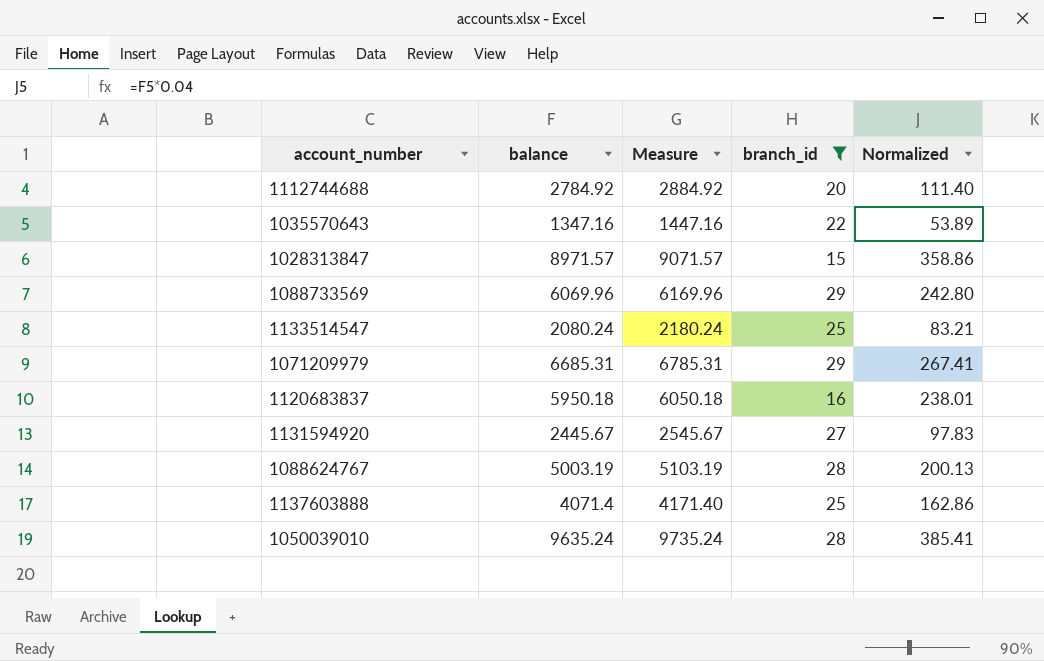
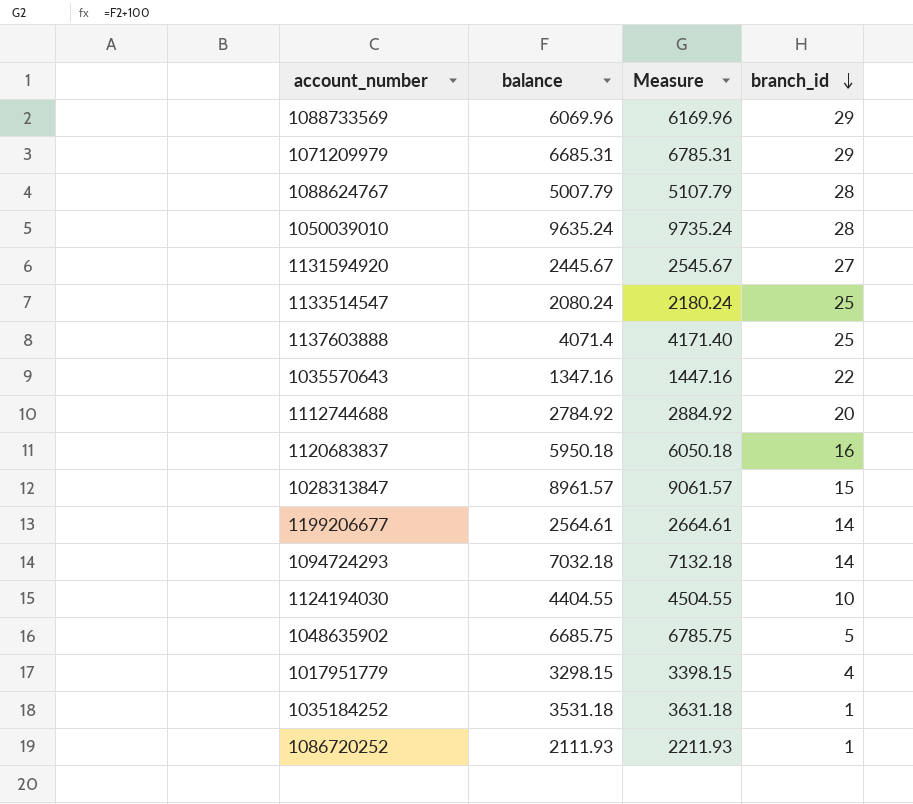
filter: branch_id >= 15 -> none
row order: none -> branch_id descending
column Normalized | formula: [balance] * 0.04 -> none
1088624767 | balance: 5003.19 -> 5007.79
1088624767 | Measure: 5103.19 -> 5107.79
1028313847 | balance: 8971.57 -> 8961.57
1028313847 | Measure: 9071.57 -> 9061.57

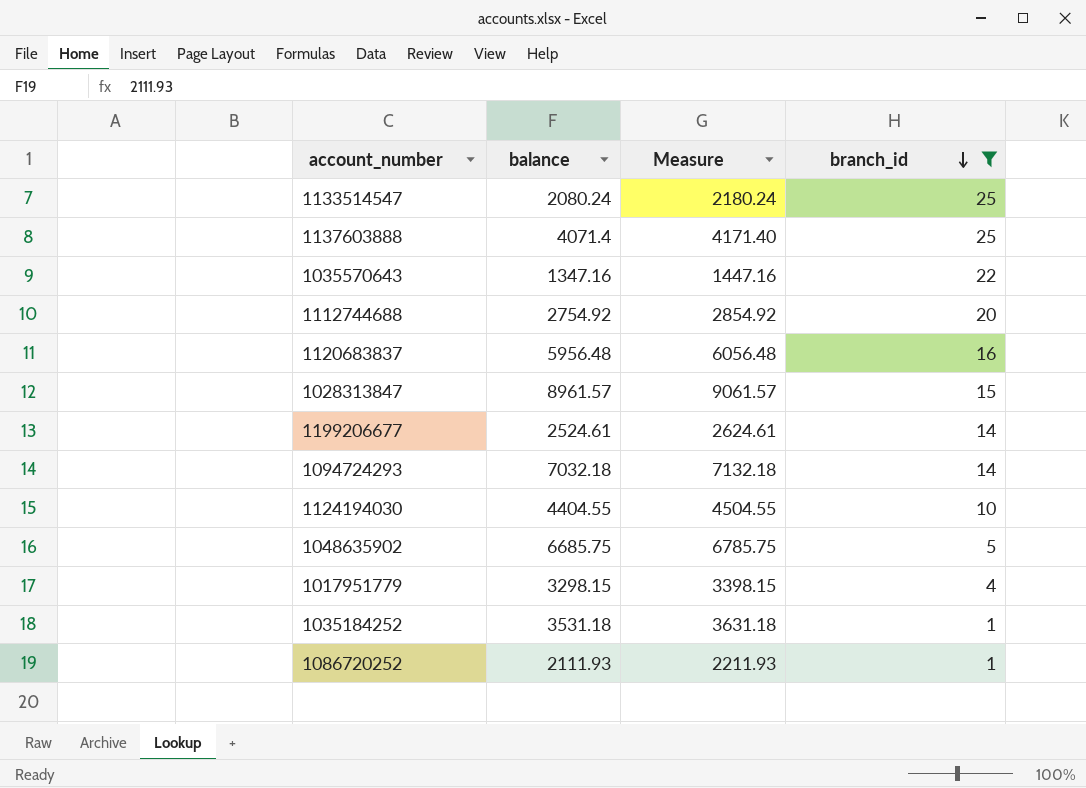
filter: none -> branch_id <= 25
1112744688 | balance: 2784.92 -> 2754.92
1112744688 | Measure: 2884.92 -> 2854.92
1120683837 | balance: 5950.18 -> 5956.48
1120683837 | Measure: 6050.18 -> 6056.48
1199206677 | balance: 2564.61 -> 2524.61
1199206677 | Measure: 2664.61 -> 2624.61

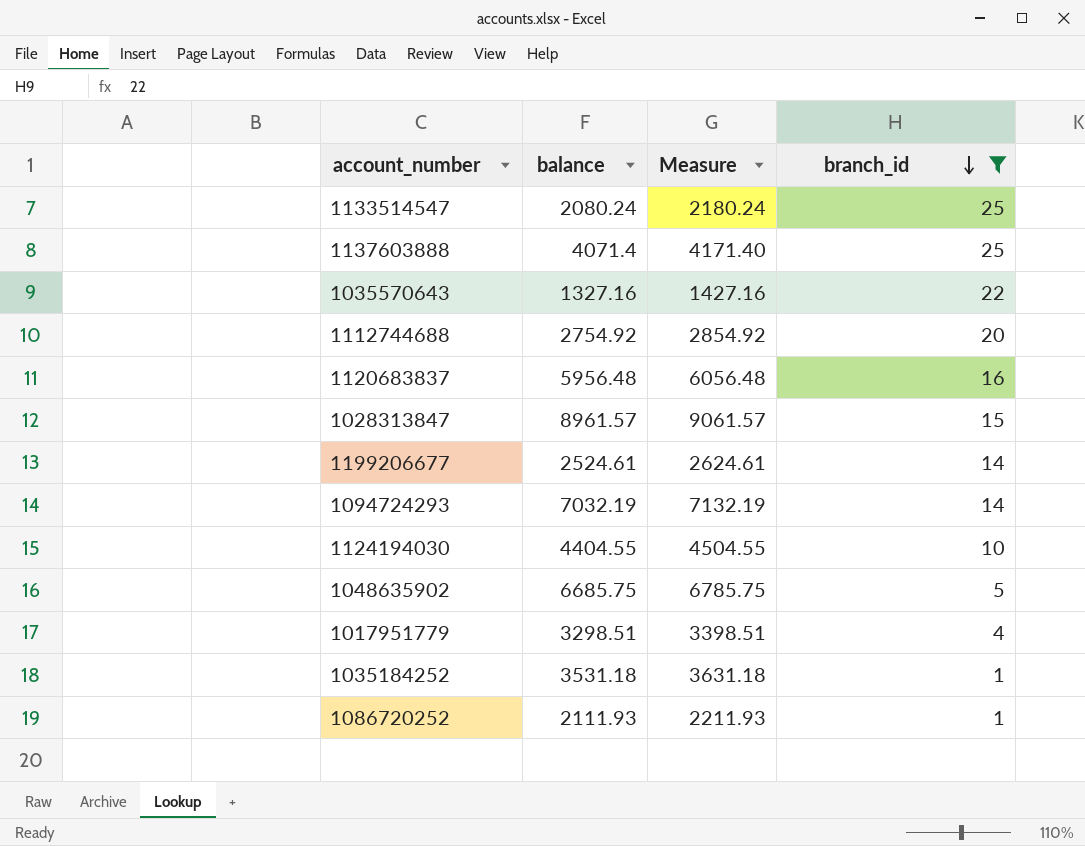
1035570643 | balance: 1347.16 -> 1327.16
1035570643 | Measure: 1447.16 -> 1427.16
1094724293 | balance: 7032.18 -> 7032.19
1094724293 | Measure: 7132.18 -> 7132.19
1017951779 | balance: 3298.15 -> 3298.51
1017951779 | Measure: 3398.15 -> 3398.51

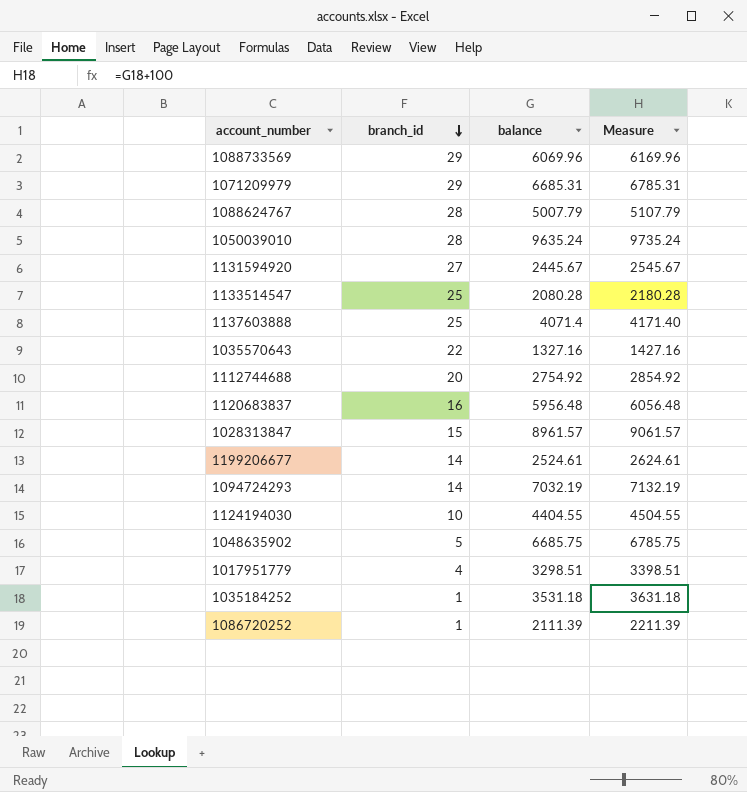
filter: branch_id <= 25 -> none
column branch_id | position: 4 -> 2
1133514547 | balance: 2080.24 -> 2080.28
1133514547 | Measure: 2180.24 -> 2180.28
1086720252 | balance: 2111.93 -> 2111.39
1086720252 | Measure: 2211.93 -> 2211.39

